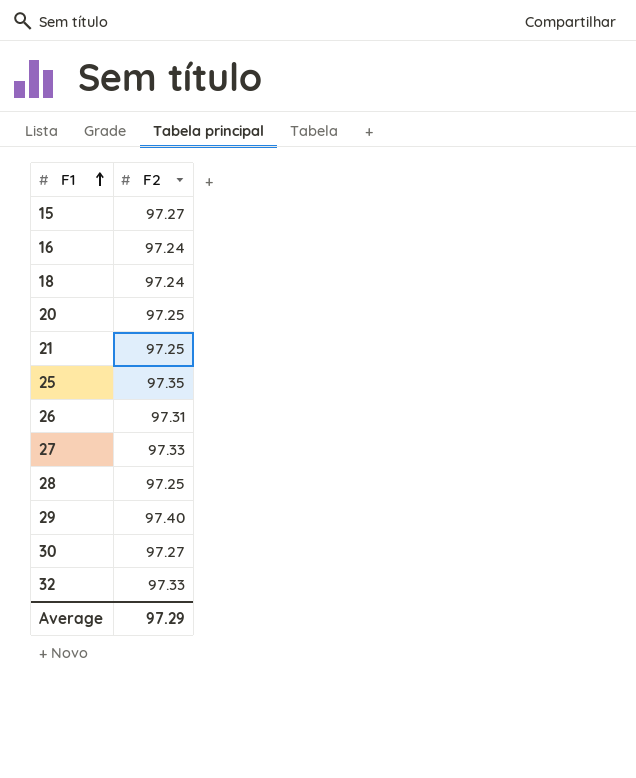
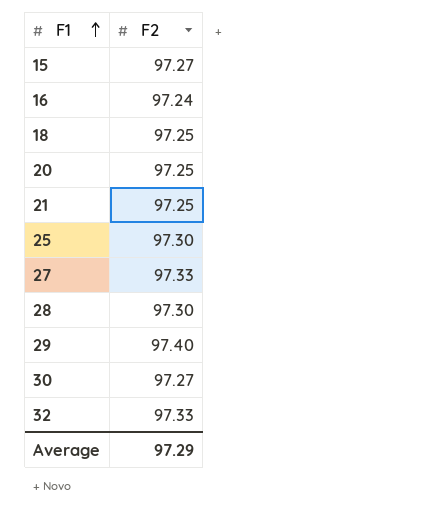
row 26: 97.31 -> none
18 | F2: 97.24 -> 97.25
25 | F2: 97.35 -> 97.30
28 | F2: 97.25 -> 97.30

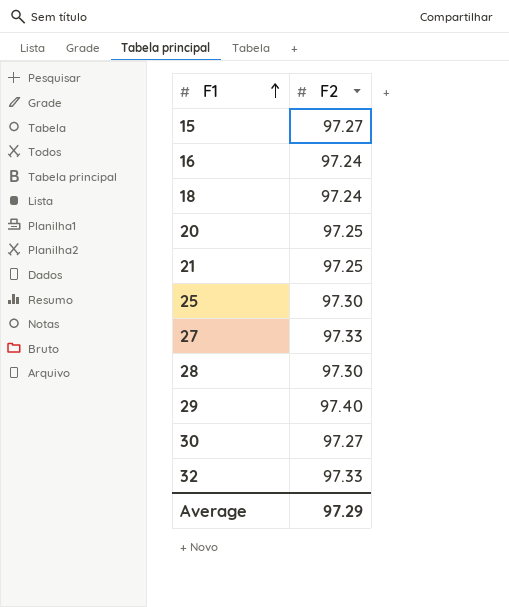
18 | F2: 97.25 -> 97.24

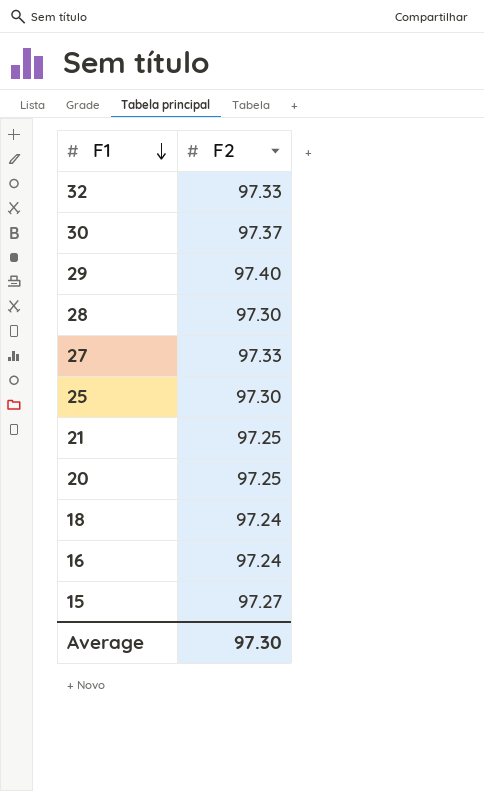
row order: F1 ascending -> F1 descending
30 | F2: 97.27 -> 97.37
Average | F2: 97.29 -> 97.30

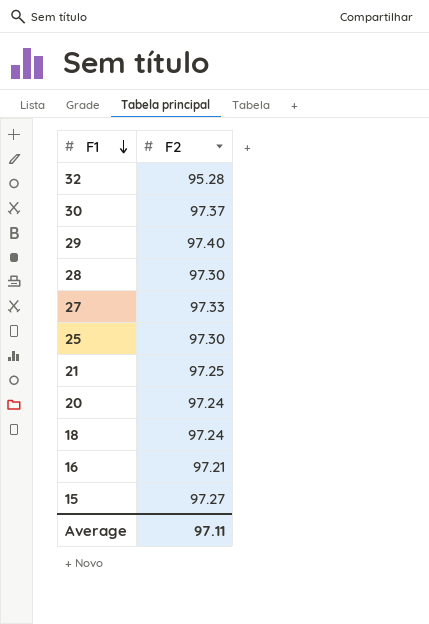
32 | F2: 97.33 -> 95.28
20 | F2: 97.25 -> 97.24
16 | F2: 97.24 -> 97.21
Average | F2: 97.30 -> 97.11

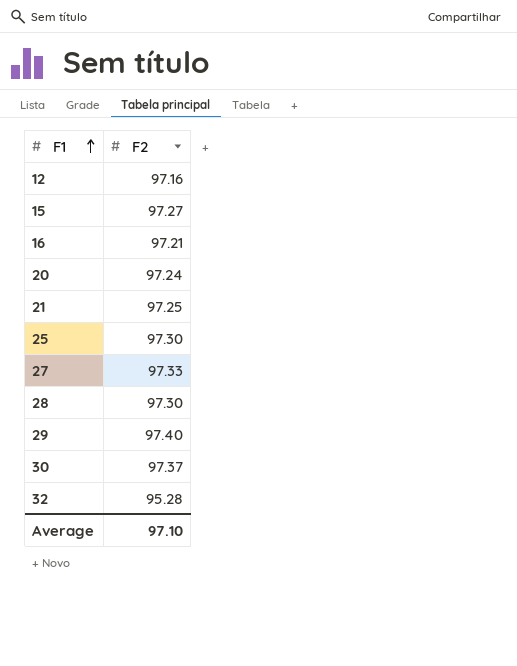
row order: F1 descending -> F1 ascending
row 18: 97.24 -> none
row 12: none -> 97.16
Average | F2: 97.11 -> 97.10

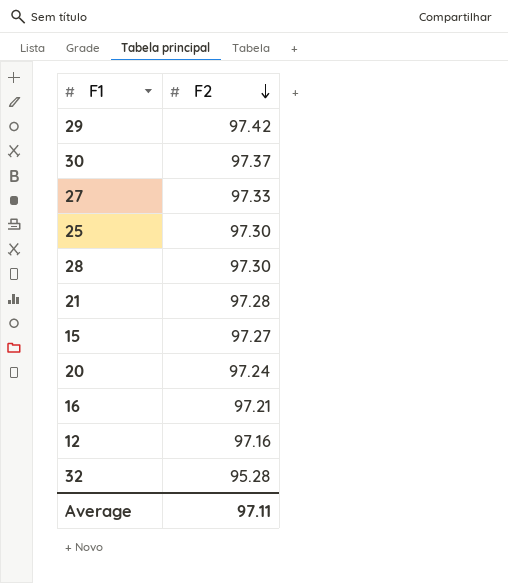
row order: F1 ascending -> F2 descending
29 | F2: 97.40 -> 97.42
21 | F2: 97.25 -> 97.28
Average | F2: 97.10 -> 97.11

